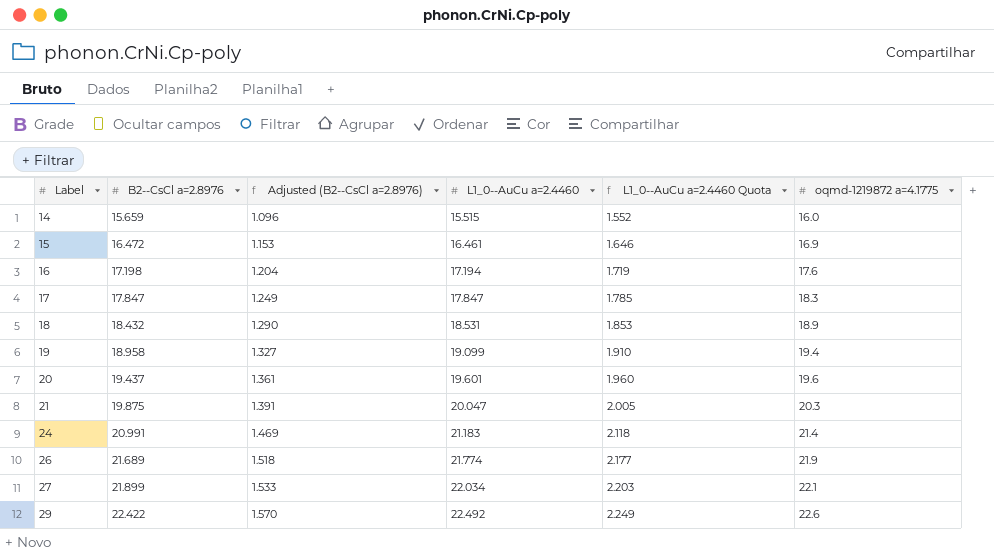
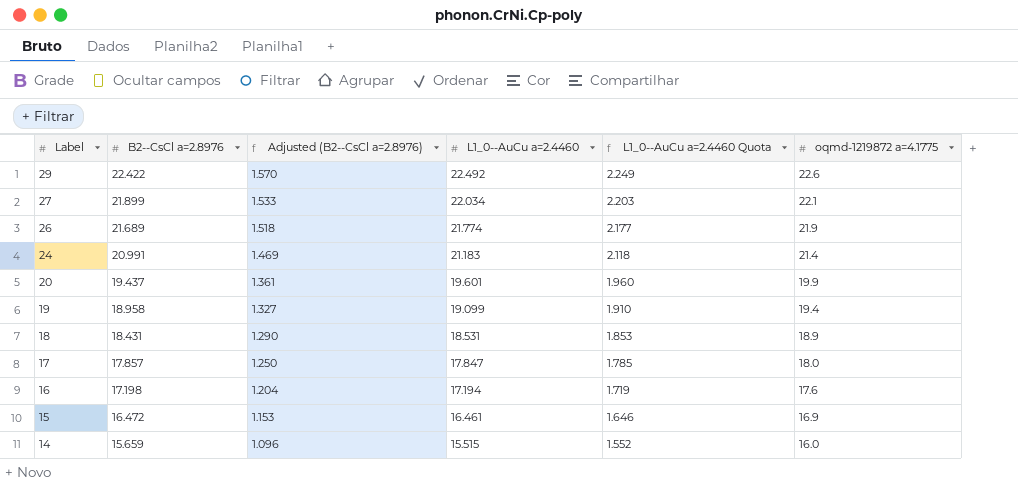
row order: Label ascending -> Label descending
row 21: 19.875 | 1.391 | 20.047 | 2.005 | 20.3 -> none
20 | oqmd-1219872 a=4.1775: 19.6 -> 19.9
18 | B2--CsCl a=2.8976: 18.432 -> 18.431
17 | B2--CsCl a=2.8976: 17.847 -> 17.857
17 | Adjusted (B2--CsCl a=2.8976): 1.249 -> 1.250
17 | oqmd-1219872 a=4.1775: 18.3 -> 18.0

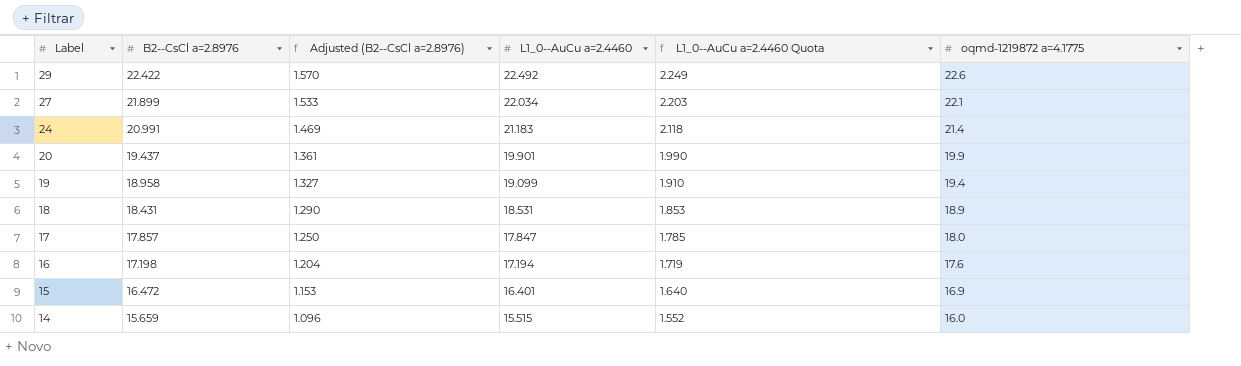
row 26: 21.689 | 1.518 | 21.774 | 2.177 | 21.9 -> none
20 | L1_0--AuCu a=2.4460: 19.601 -> 19.901
20 | L1_0--AuCu a=2.4460 Quota: 1.960 -> 1.990
15 | L1_0--AuCu a=2.4460: 16.461 -> 16.401
15 | L1_0--AuCu a=2.4460 Quota: 1.646 -> 1.640

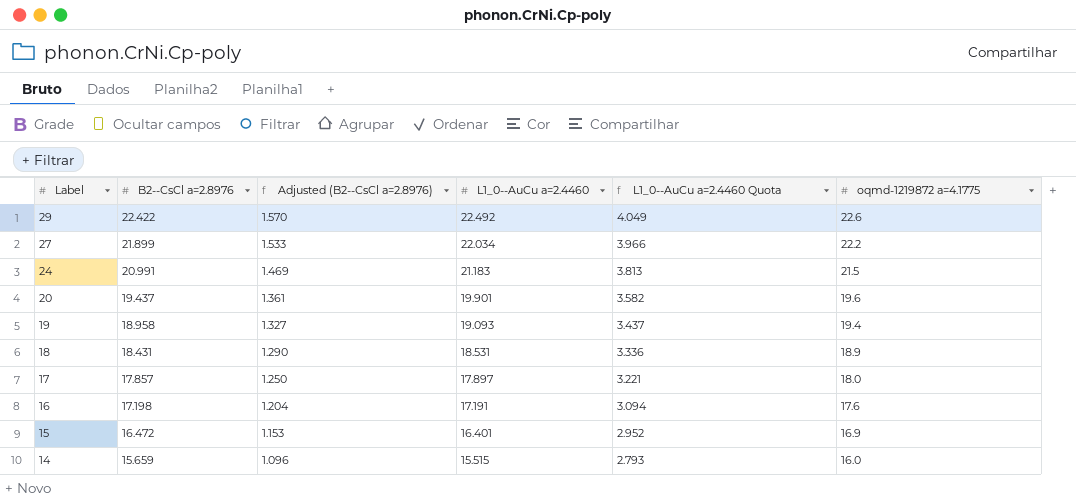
column L1_0--AuCu a=2.4460 Quota | formula: [L1_0--AuCu a=2.4460] * 0.1 -> [L1_0--AuCu a=2.4460] * 0.18
27 | oqmd-1219872 a=4.1775: 22.1 -> 22.2
24 | oqmd-1219872 a=4.1775: 21.4 -> 21.5
20 | oqmd-1219872 a=4.1775: 19.9 -> 19.6
19 | L1_0--AuCu a=2.4460: 19.099 -> 19.093
17 | L1_0--AuCu a=2.4460: 17.847 -> 17.897
16 | L1_0--AuCu a=2.4460: 17.194 -> 17.191

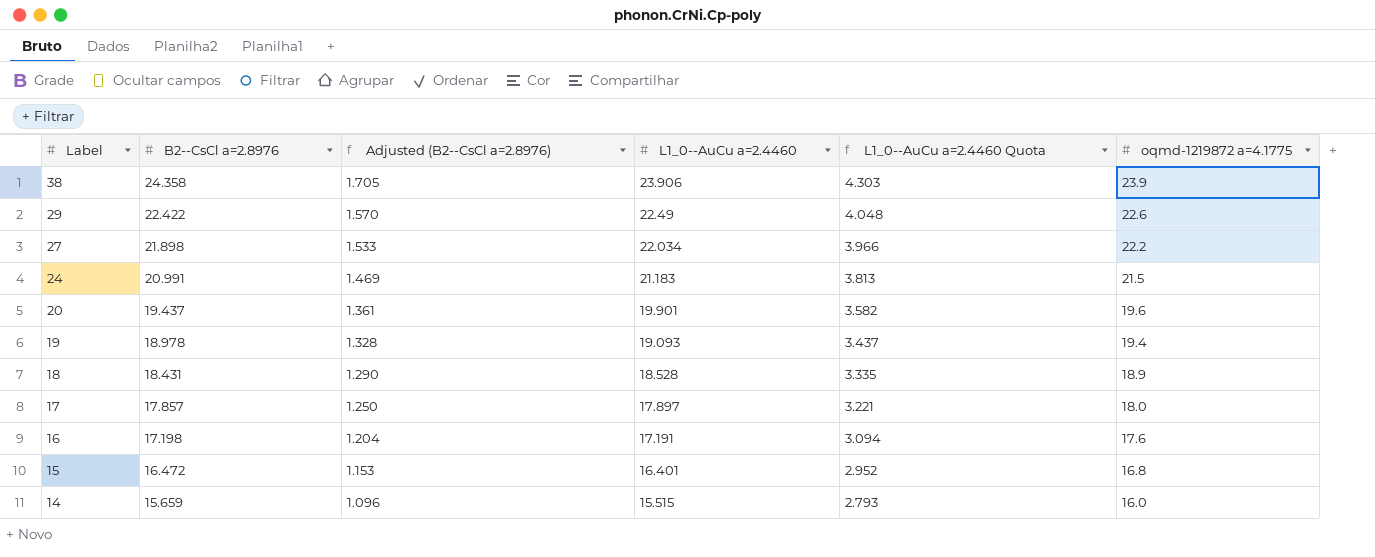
row 38: none -> 24.358 | 1.705 | 23.906 | 4.303 | 23.9
29 | L1_0--AuCu a=2.4460: 22.492 -> 22.49
29 | L1_0--AuCu a=2.4460 Quota: 4.049 -> 4.048
27 | B2--CsCl a=2.8976: 21.899 -> 21.898
19 | B2--CsCl a=2.8976: 18.958 -> 18.978
19 | Adjusted (B2--CsCl a=2.8976): 1.327 -> 1.328
18 | L1_0--AuCu a=2.4460: 18.531 -> 18.528
18 | L1_0--AuCu a=2.4460 Quota: 3.336 -> 3.335
15 | oqmd-1219872 a=4.1775: 16.9 -> 16.8

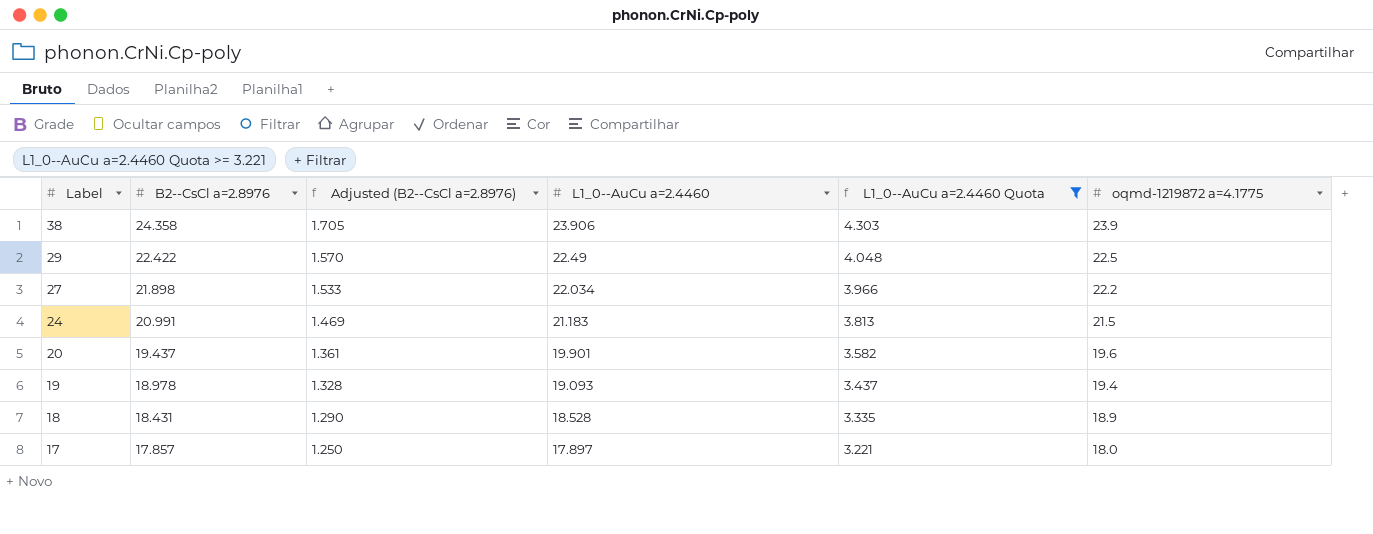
filter: none -> L1_0--AuCu a=2.4460 Quota >= 3.221
29 | oqmd-1219872 a=4.1775: 22.6 -> 22.5

